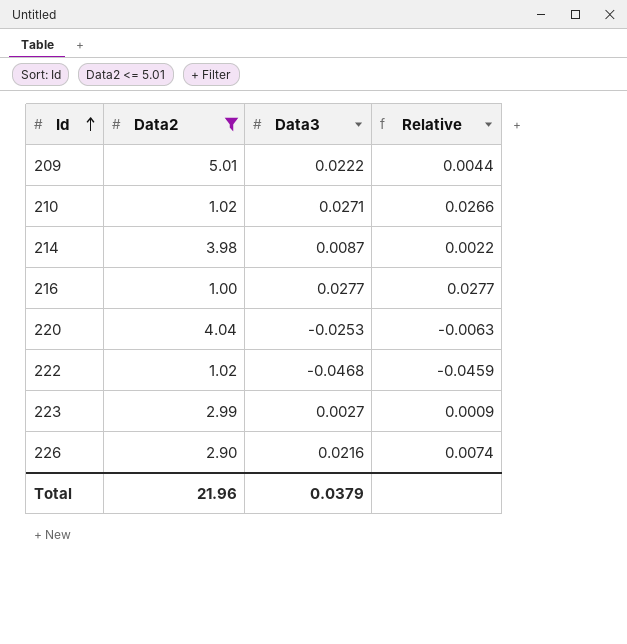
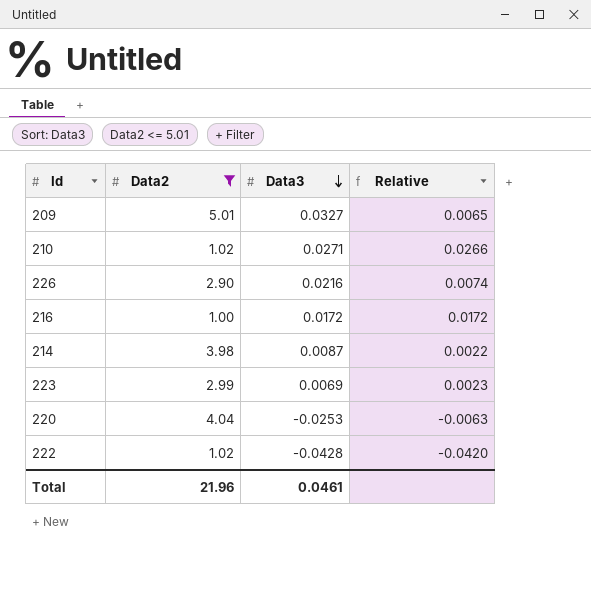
row order: Id ascending -> Data3 descending
209 | Data3: 0.0222 -> 0.0327
209 | Relative: 0.0044 -> 0.0065
216 | Data3: 0.0277 -> 0.0172
216 | Relative: 0.0277 -> 0.0172
223 | Data3: 0.0027 -> 0.0069
223 | Relative: 0.0009 -> 0.0023
222 | Data3: -0.0468 -> -0.0428
222 | Relative: -0.0459 -> -0.0420
Total | Data3: 0.0379 -> 0.0461

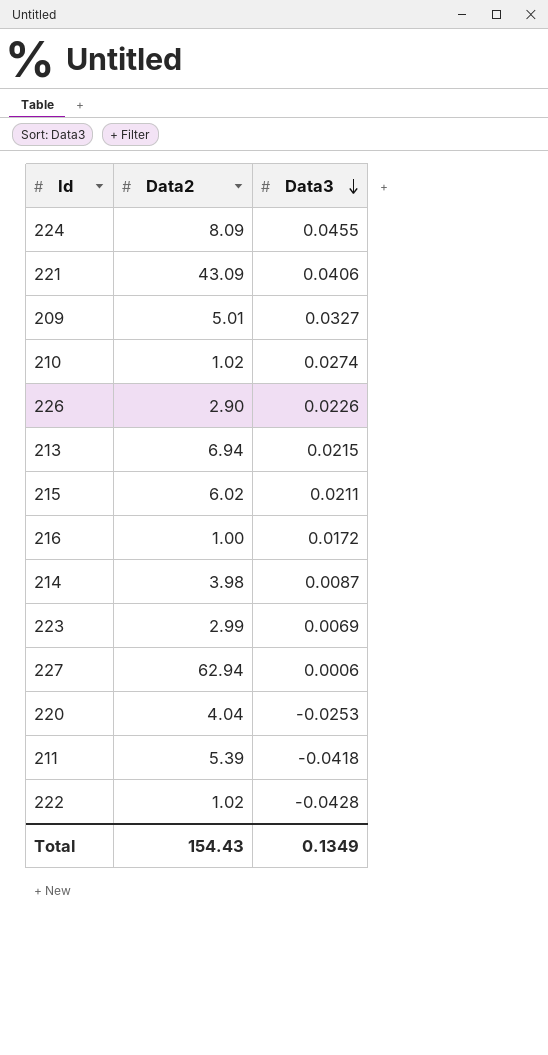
filter: Data2 <= 5.01 -> none
column Relative | formula: [Data3] / [Data2] -> none
210 | Data3: 0.0271 -> 0.0274
226 | Data3: 0.0216 -> 0.0226
Total | Data2: 21.96 -> 154.43
Total | Data3: 0.0461 -> 0.1349

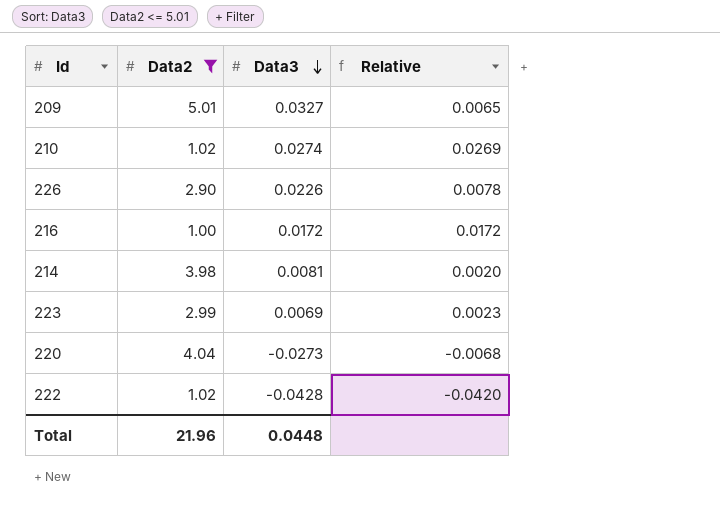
filter: none -> Data2 <= 5.01
column Relative | formula: none -> [Data3] / [Data2]
214 | Data3: 0.0087 -> 0.0081
220 | Data3: -0.0253 -> -0.0273
Total | Data2: 154.43 -> 21.96
Total | Data3: 0.1349 -> 0.0448

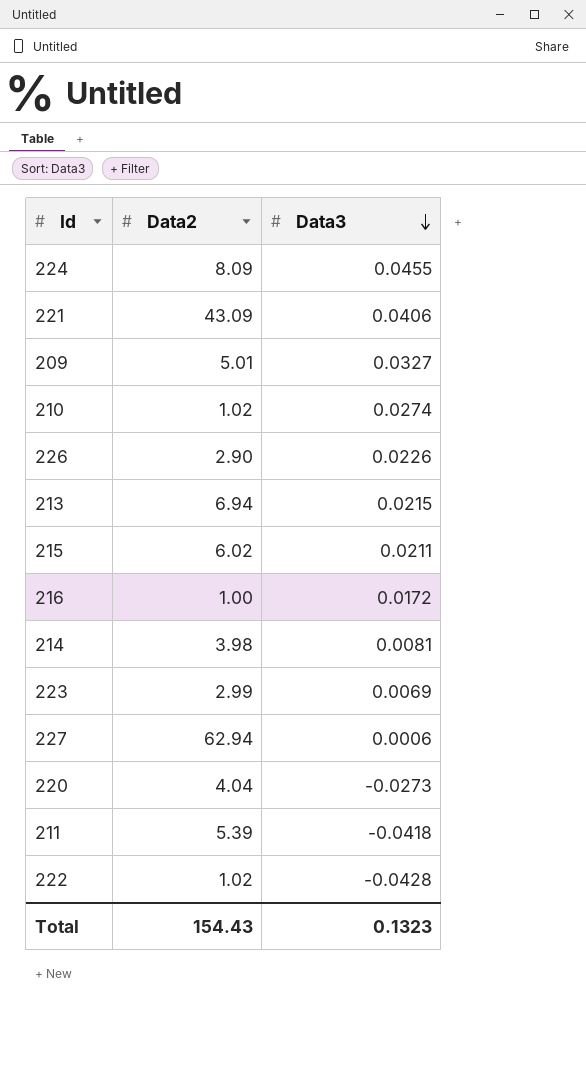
filter: Data2 <= 5.01 -> none
column Relative | formula: [Data3] / [Data2] -> none
Total | Data2: 21.96 -> 154.43
Total | Data3: 0.0448 -> 0.1323

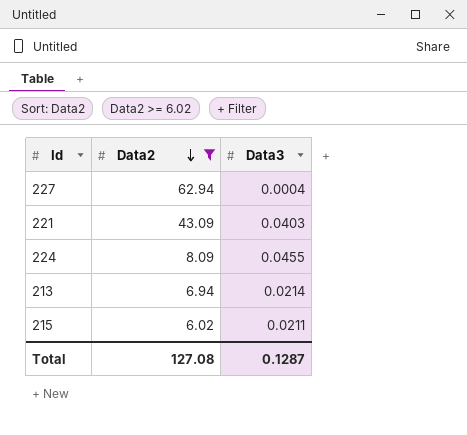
filter: none -> Data2 >= 6.02
row order: Data3 descending -> Data2 descending
227 | Data3: 0.0006 -> 0.0004
221 | Data3: 0.0406 -> 0.0403
213 | Data3: 0.0215 -> 0.0214
Total | Data2: 154.43 -> 127.08
Total | Data3: 0.1323 -> 0.1287

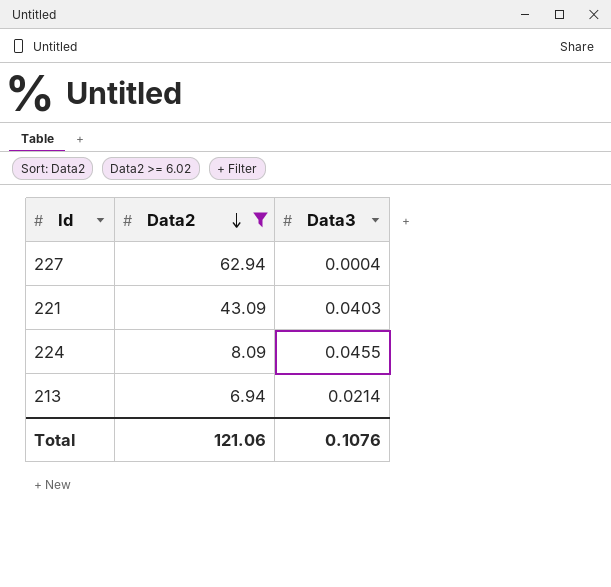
row 215: 6.02 | 0.0211 -> none
Total | Data2: 127.08 -> 121.06
Total | Data3: 0.1287 -> 0.1076

